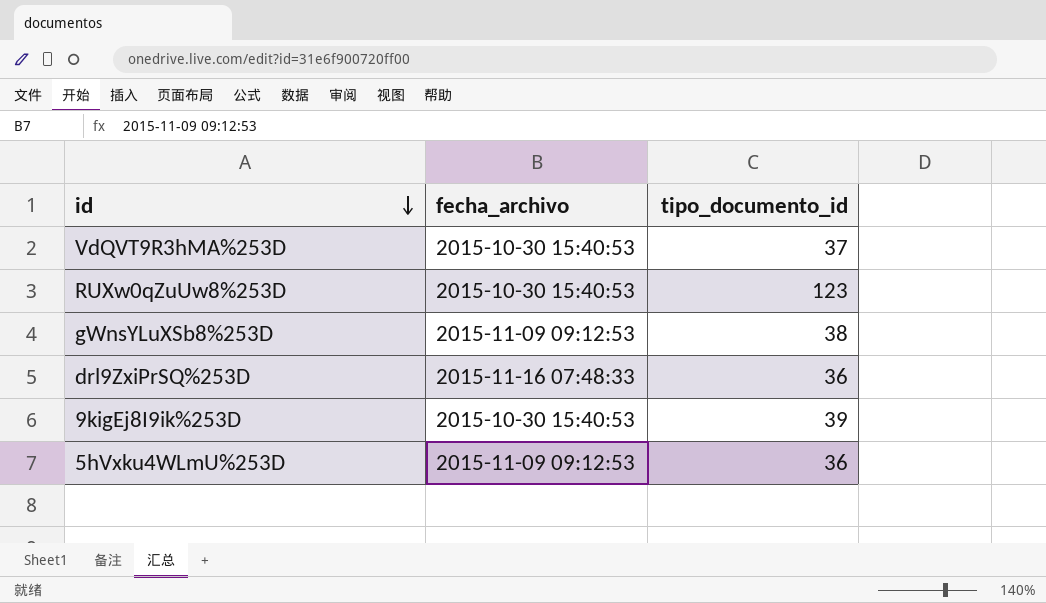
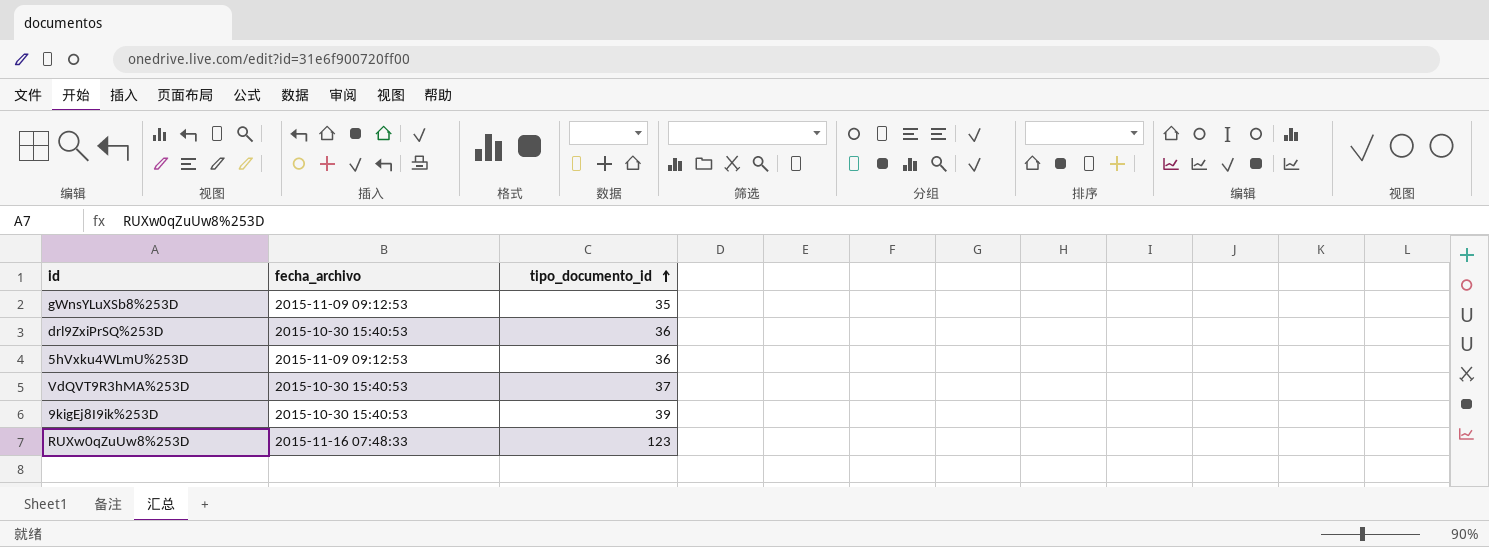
row order: id descending -> tipo_documento_id ascending
gWnsYLuXSb8%253D | tipo_documento_id: 38 -> 35
drl9ZxiPrSQ%253D | fecha_archivo: 2015-11-16 07:48:33 -> 2015-10-30 15:40:53
RUXw0qZuUw8%253D | fecha_archivo: 2015-10-30 15:40:53 -> 2015-11-16 07:48:33

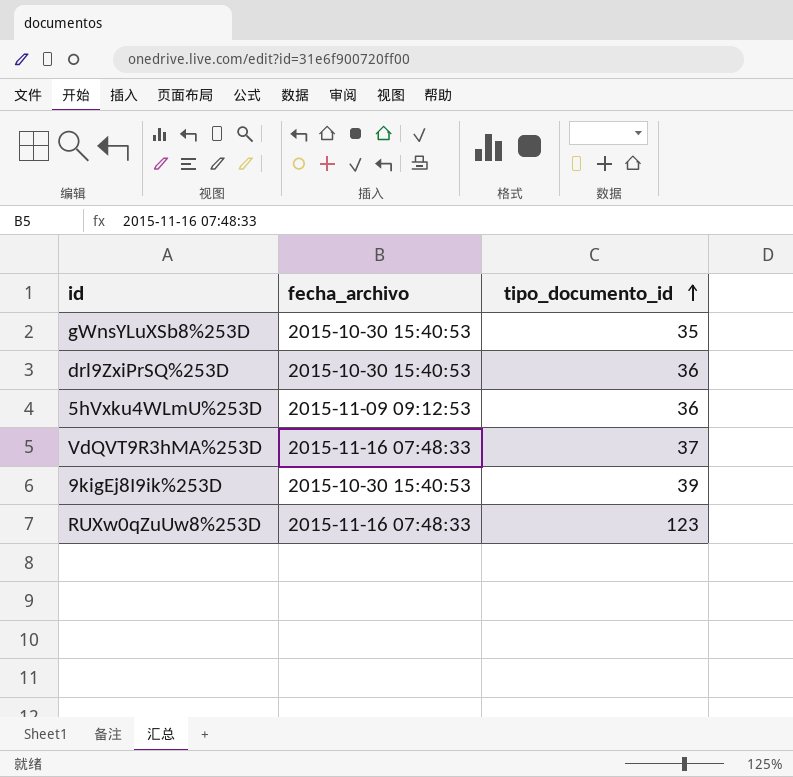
gWnsYLuXSb8%253D | fecha_archivo: 2015-11-09 09:12:53 -> 2015-10-30 15:40:53
VdQVT9R3hMA%253D | fecha_archivo: 2015-10-30 15:40:53 -> 2015-11-16 07:48:33

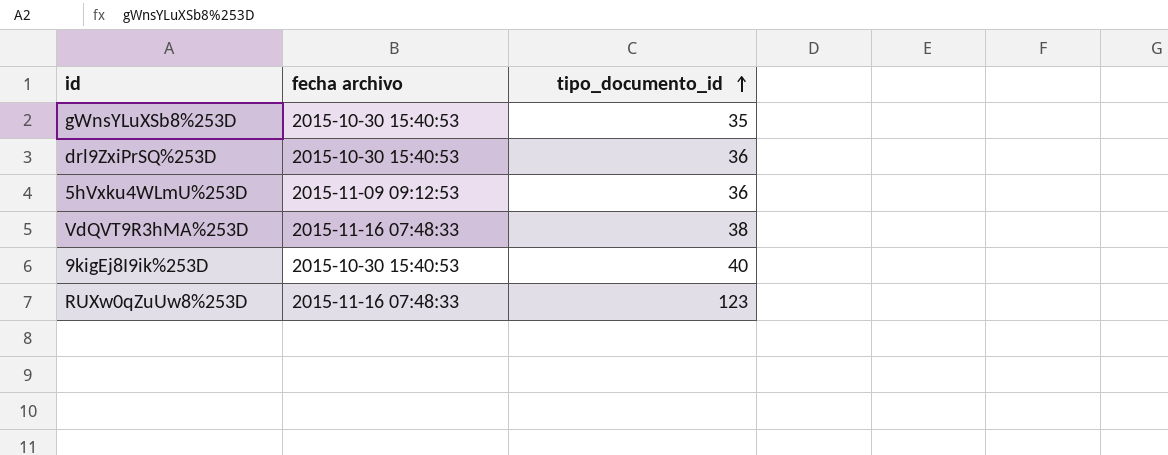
column name: fecha_archivo -> fecha archivo
VdQVT9R3hMA%253D | tipo_documento_id: 37 -> 38
9kigEj8I9ik%253D | tipo_documento_id: 39 -> 40

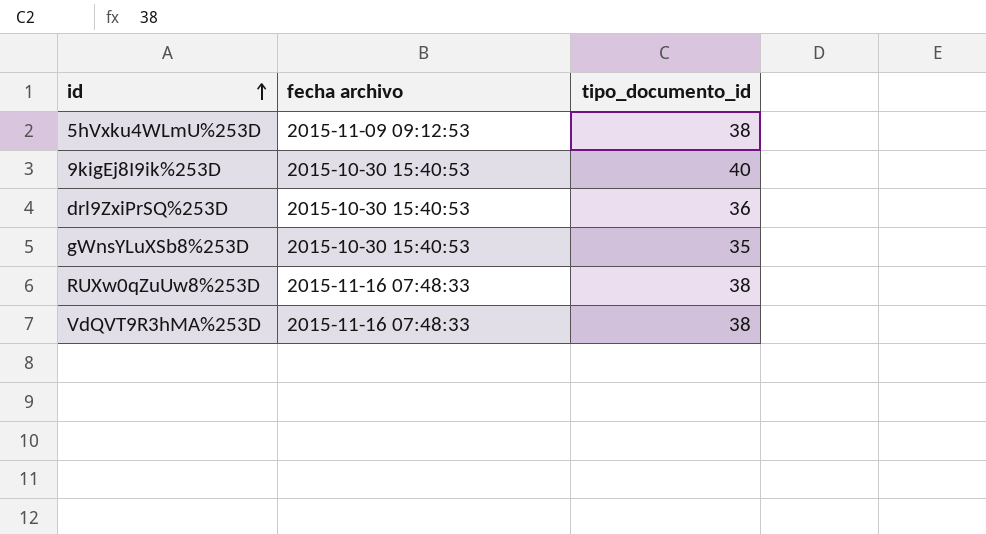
row order: tipo_documento_id ascending -> id ascending
5hVxku4WLmU%253D | tipo_documento_id: 36 -> 38
RUXw0qZuUw8%253D | tipo_documento_id: 123 -> 38

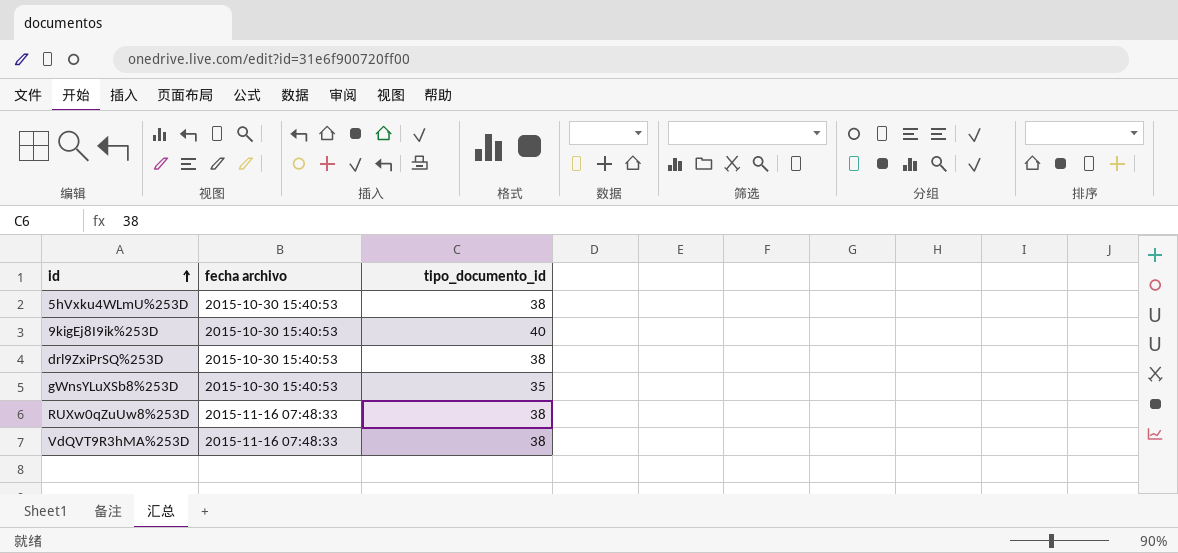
5hVxku4WLmU%253D | fecha archivo: 2015-11-09 09:12:53 -> 2015-10-30 15:40:53
drl9ZxiPrSQ%253D | tipo_documento_id: 36 -> 38

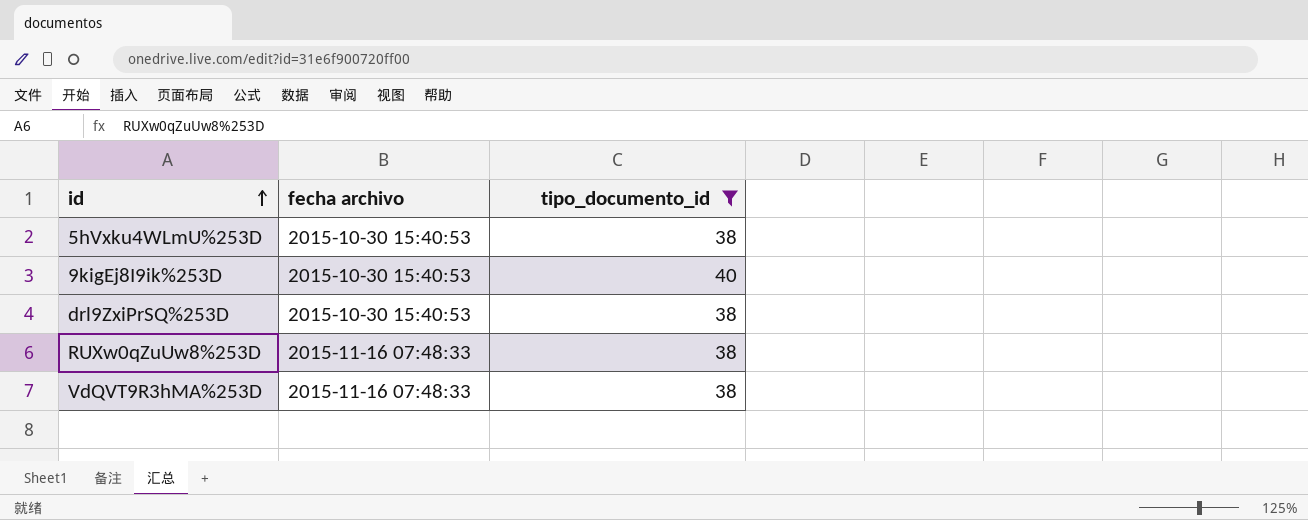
filter: none -> tipo_documento_id != 35

